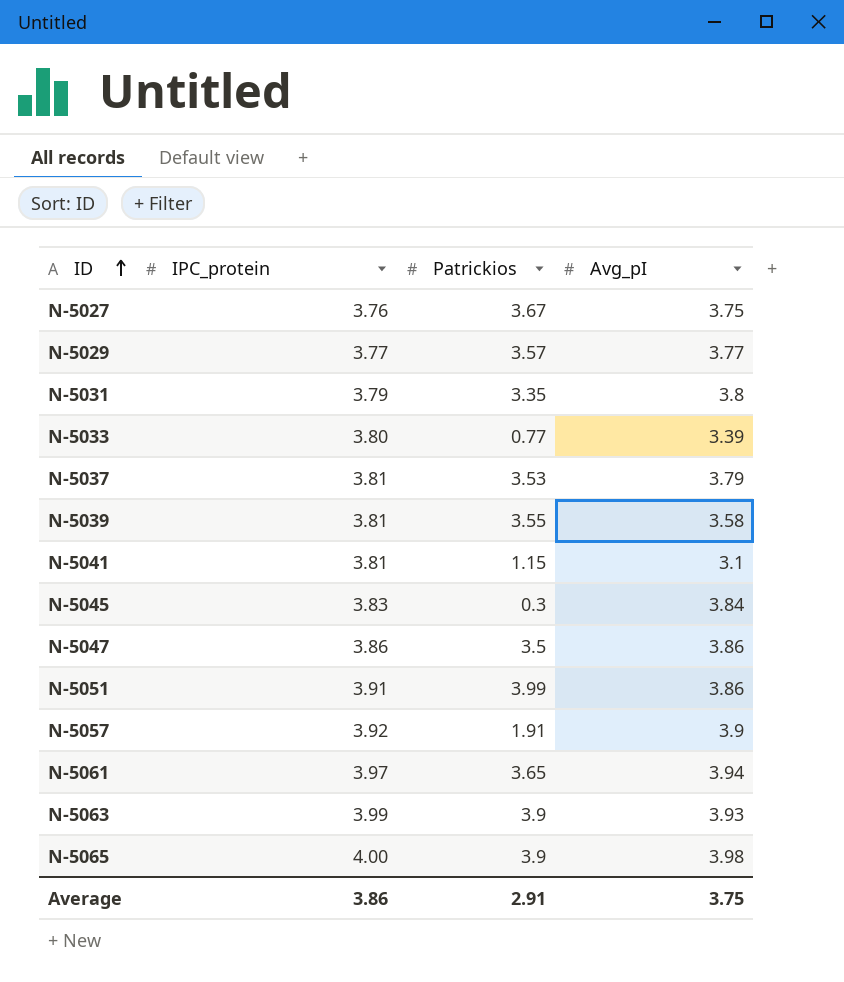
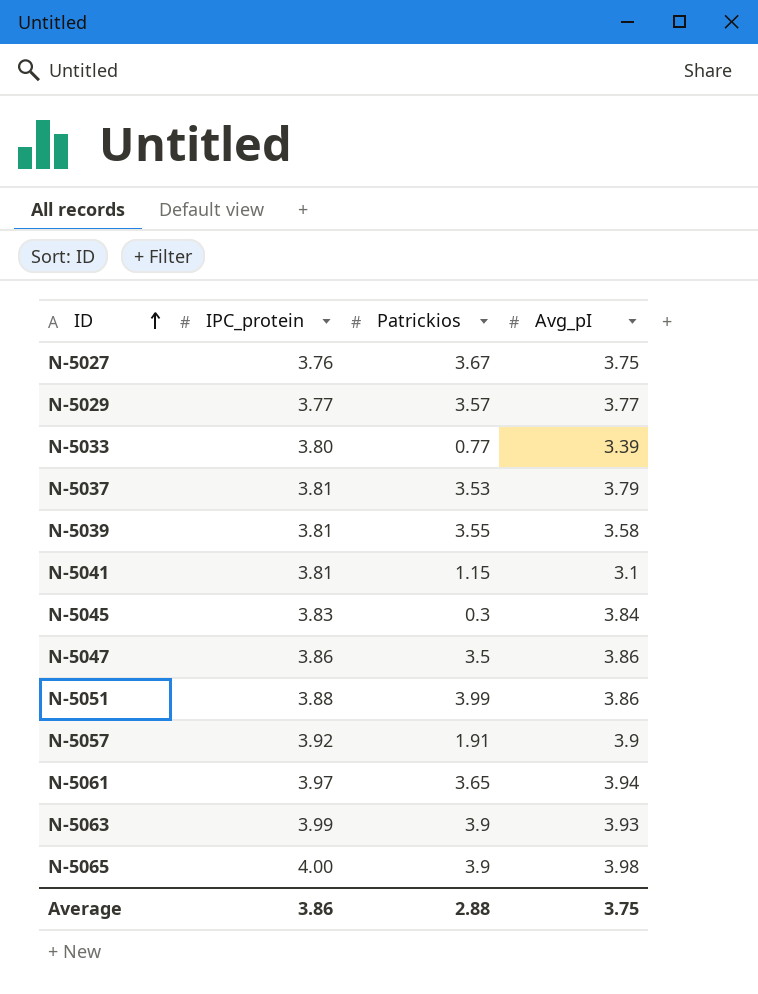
row N-5031: 3.79 | 3.35 | 3.8 -> none
N-5051 | IPC_protein: 3.91 -> 3.88
Average | Patrickios: 2.91 -> 2.88

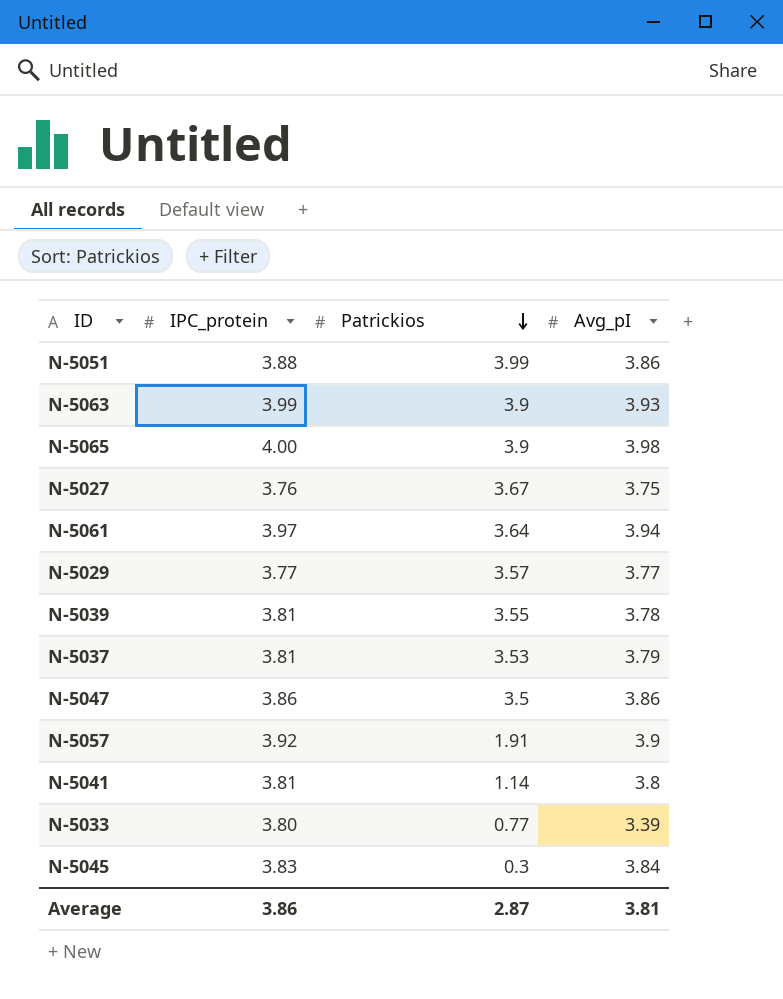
row order: ID ascending -> Patrickios descending
N-5061 | Patrickios: 3.65 -> 3.64
N-5039 | Avg_pI: 3.58 -> 3.78
N-5041 | Patrickios: 1.15 -> 1.14
N-5041 | Avg_pI: 3.1 -> 3.8
Average | Patrickios: 2.88 -> 2.87
Average | Avg_pI: 3.75 -> 3.81

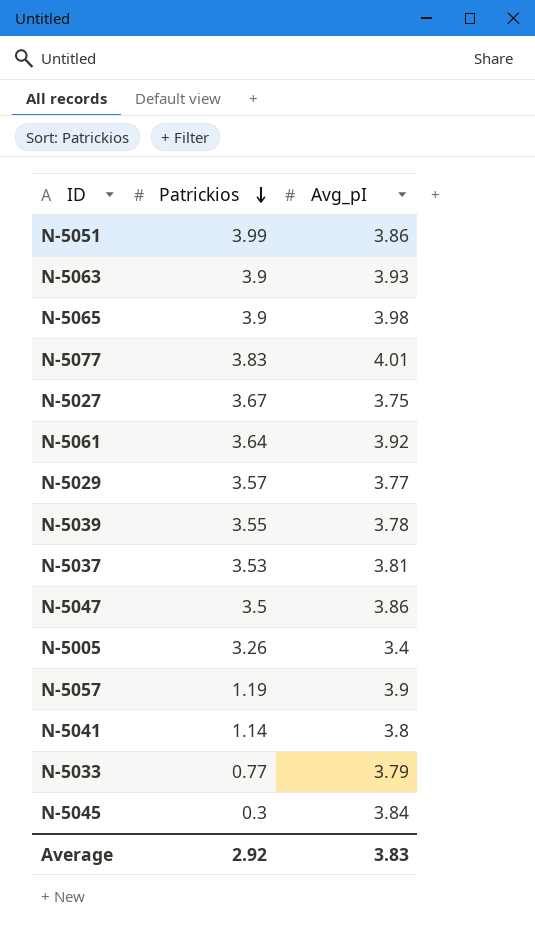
column IPC_protein | position: 2 -> none
row N-5077: none -> 3.83 | 4.01
N-5061 | Avg_pI: 3.94 -> 3.92
N-5037 | Avg_pI: 3.79 -> 3.81
row N-5005: none -> 3.26 | 3.4
N-5057 | Patrickios: 1.91 -> 1.19
N-5033 | Avg_pI: 3.39 -> 3.79
Average | Patrickios: 2.87 -> 2.92
Average | Avg_pI: 3.81 -> 3.83

